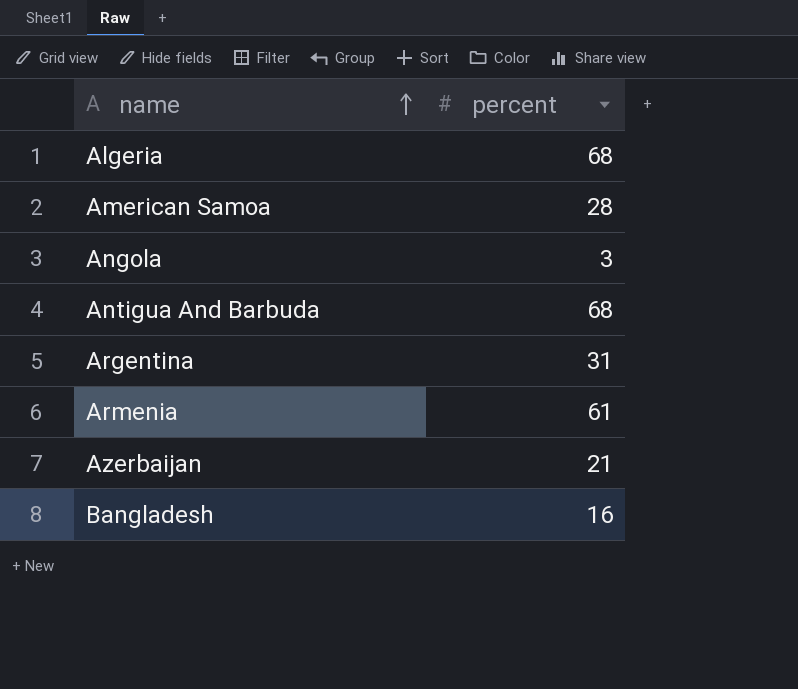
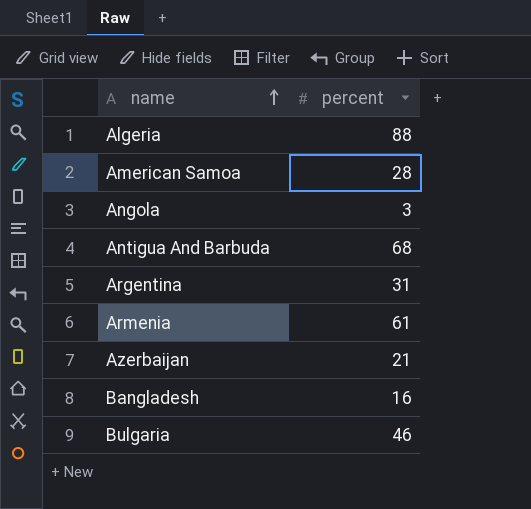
Algeria | percent: 68 -> 88
row Bulgaria: none -> 46

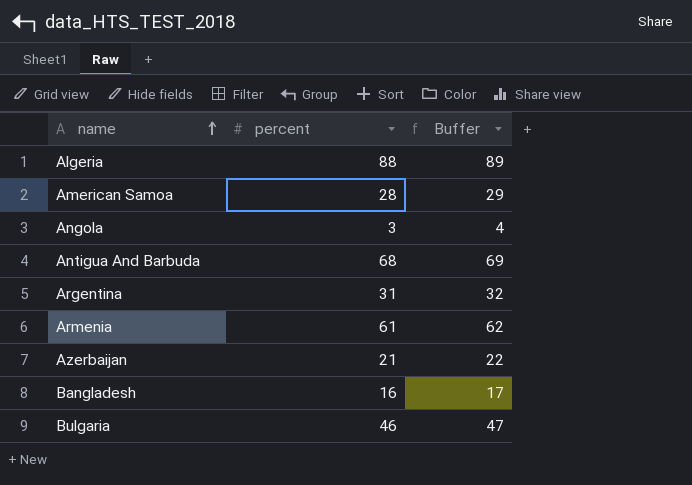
column Buffer | formula: none -> [percent] + 1

